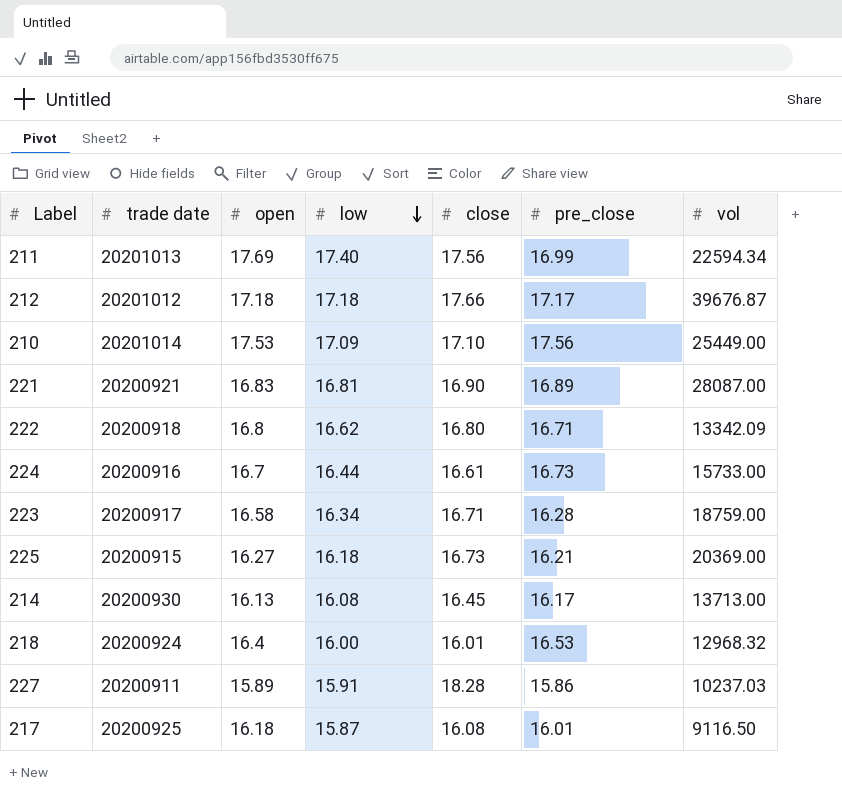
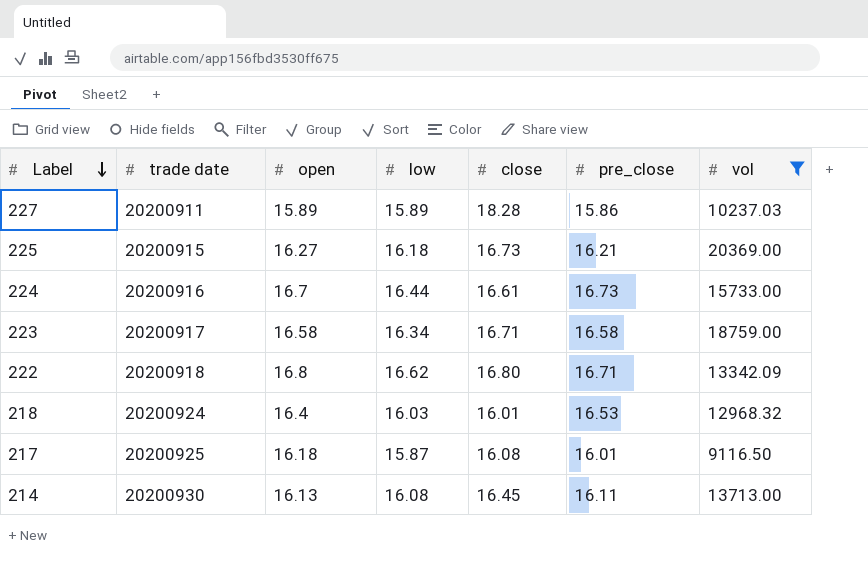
filter: none -> vol <= 20369.00
row order: low descending -> Label descending
227 | low: 15.91 -> 15.89
223 | pre_close: 16.28 -> 16.58
218 | low: 16.00 -> 16.03
214 | pre_close: 16.17 -> 16.11

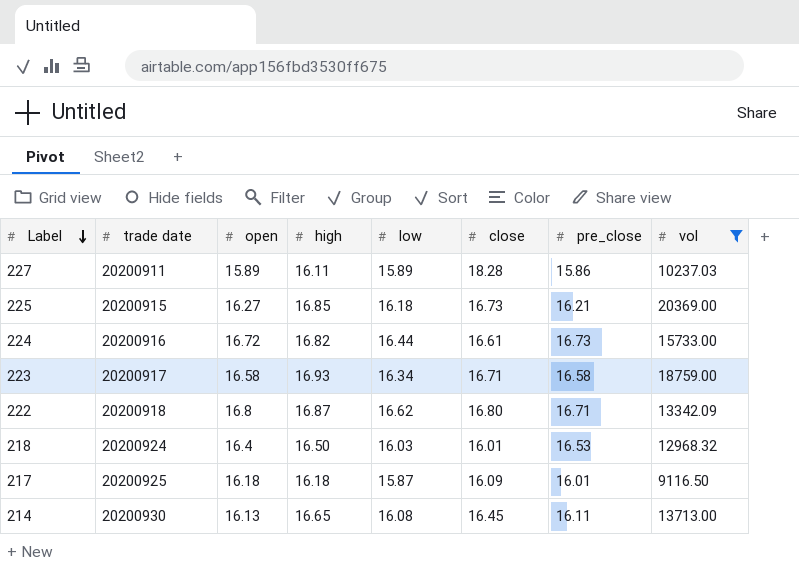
column high | position: none -> 4
224 | open: 16.7 -> 16.72
217 | close: 16.08 -> 16.09

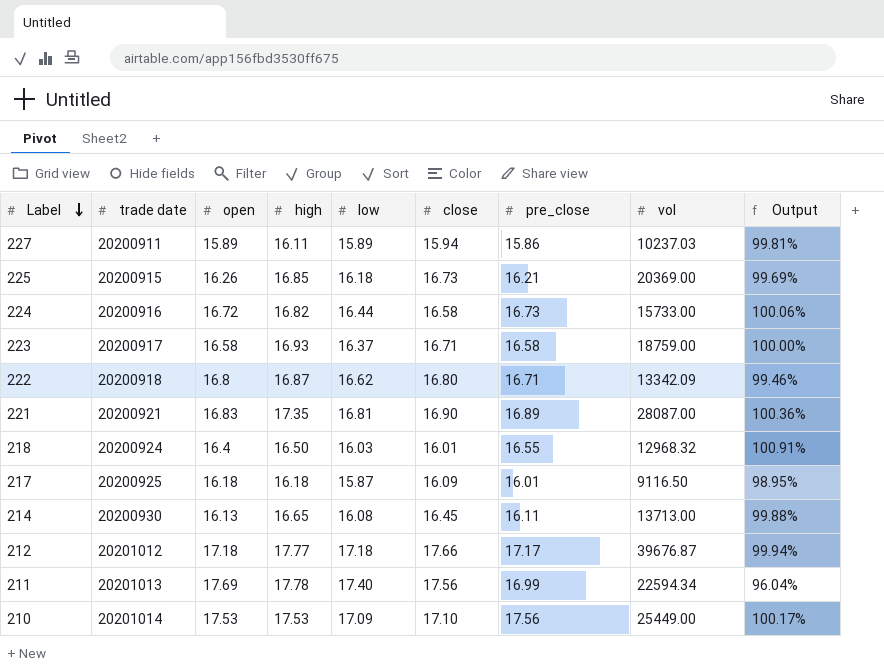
filter: vol <= 20369.00 -> none
column Output | formula: none -> [pre_close] / [open]
227 | close: 18.28 -> 15.94
225 | open: 16.27 -> 16.26
224 | close: 16.61 -> 16.58
223 | low: 16.34 -> 16.37
218 | pre_close: 16.53 -> 16.55

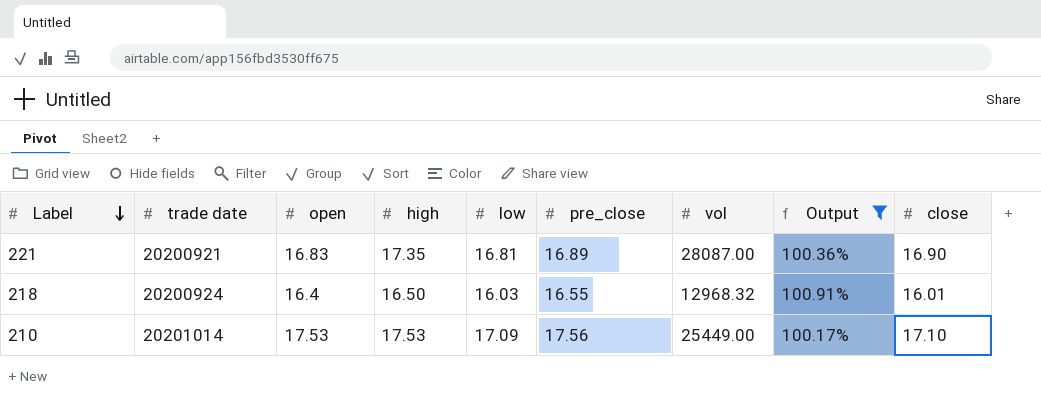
filter: none -> Output >= 100.17%
column close | position: 6 -> 9

